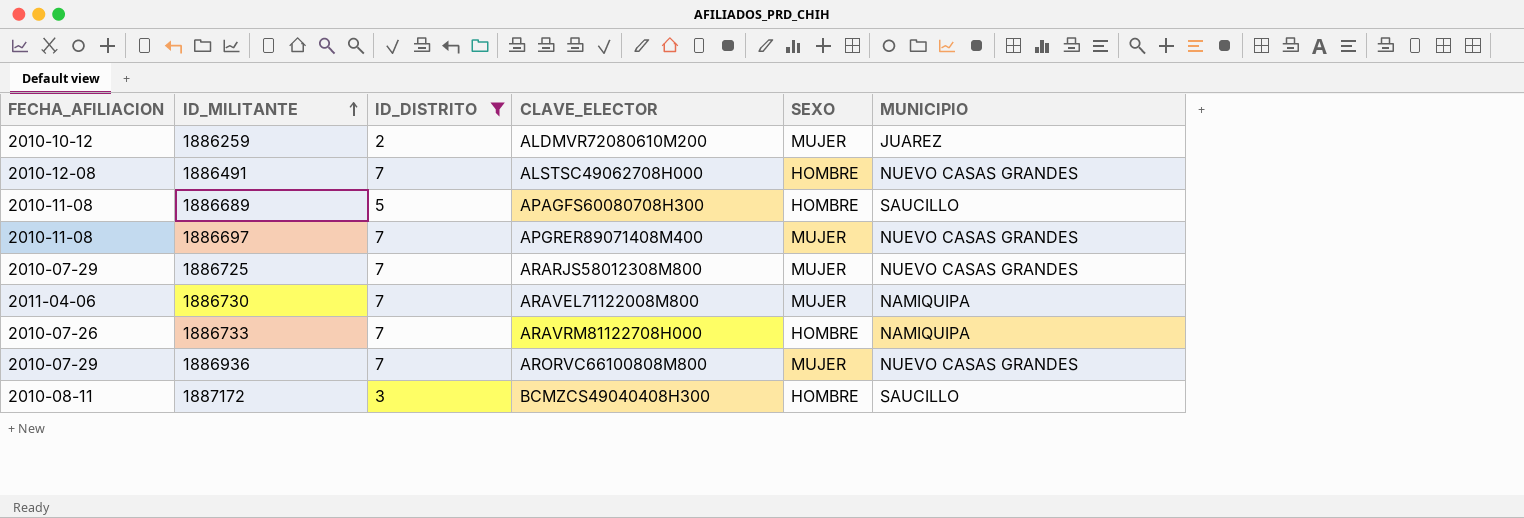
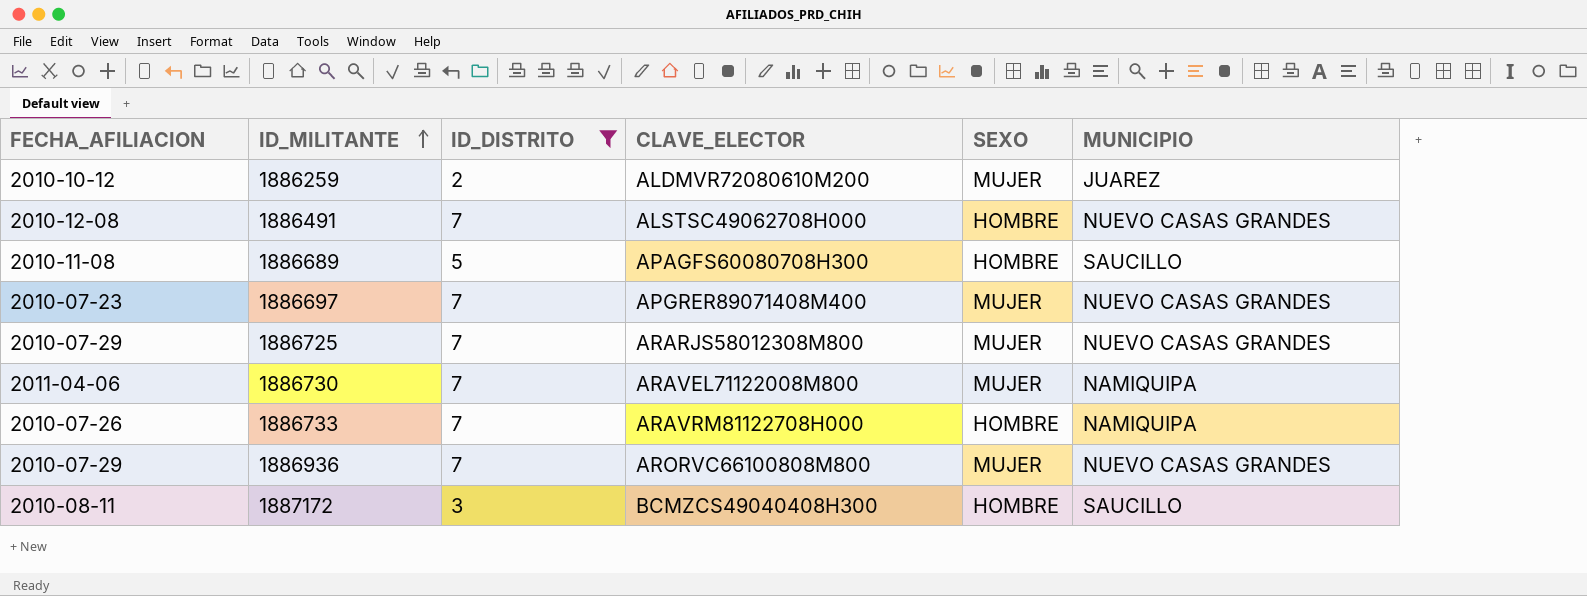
1886697 | FECHA_AFILIACION: 2010-11-08 -> 2010-07-23

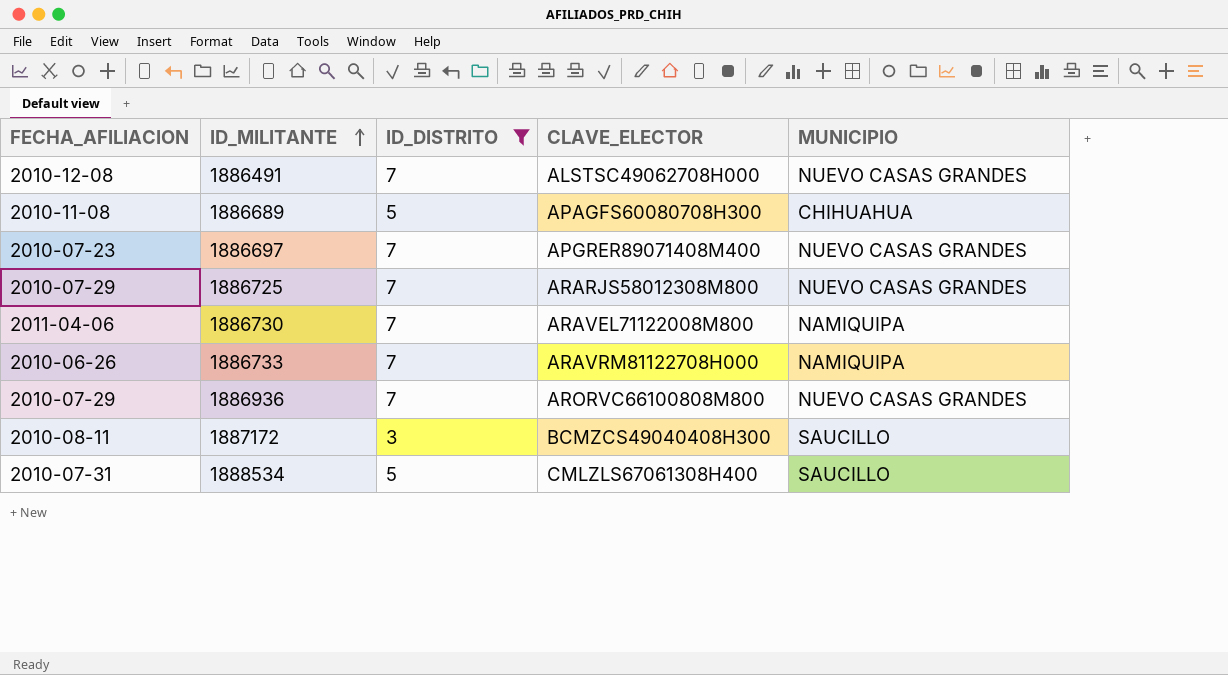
column SEXO | position: 5 -> none
row 1886259: 2010-10-12 | 2 | ALDMVR72080610M200 | MUJER | JUAREZ -> none
1886689 | MUNICIPIO: SAUCILLO -> CHIHUAHUA
1886733 | FECHA_AFILIACION: 2010-07-26 -> 2010-06-26
row 1888534: none -> 2010-07-31 | 5 | CMLZLS67061308H400 | SAUCILLO

